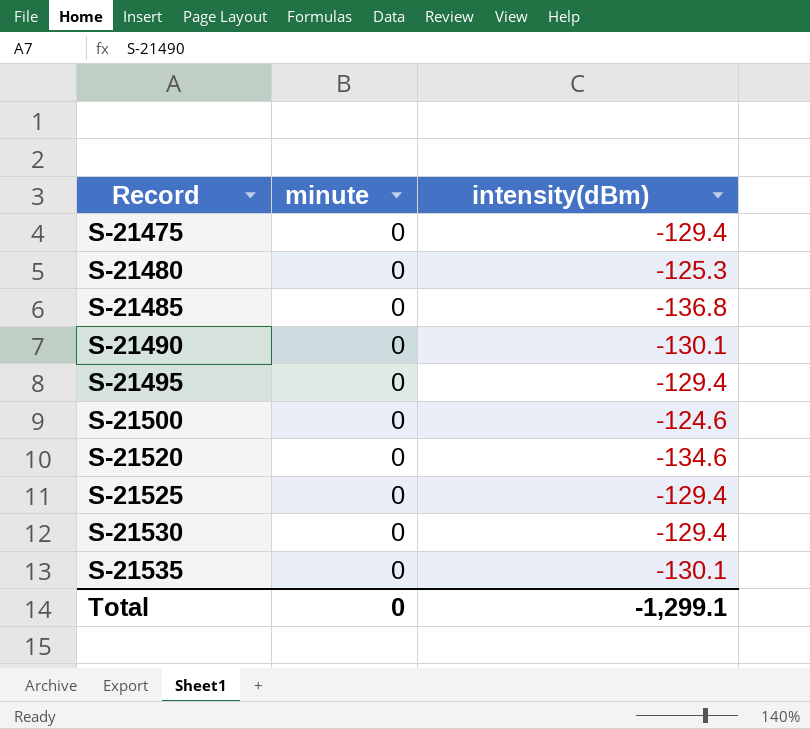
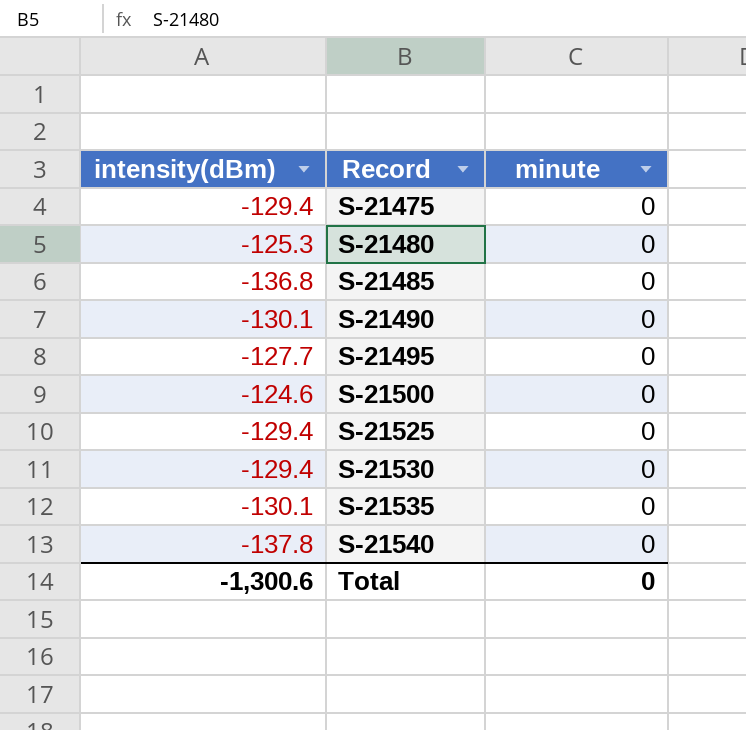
column intensity(dBm) | position: 3 -> 1
row S-21520: 0 | -134.6 -> none
S-21495 | intensity(dBm): -129.4 -> -127.7
row S-21540: none -> -137.8 | 0
Total | intensity(dBm): -1,299.1 -> -1,300.6

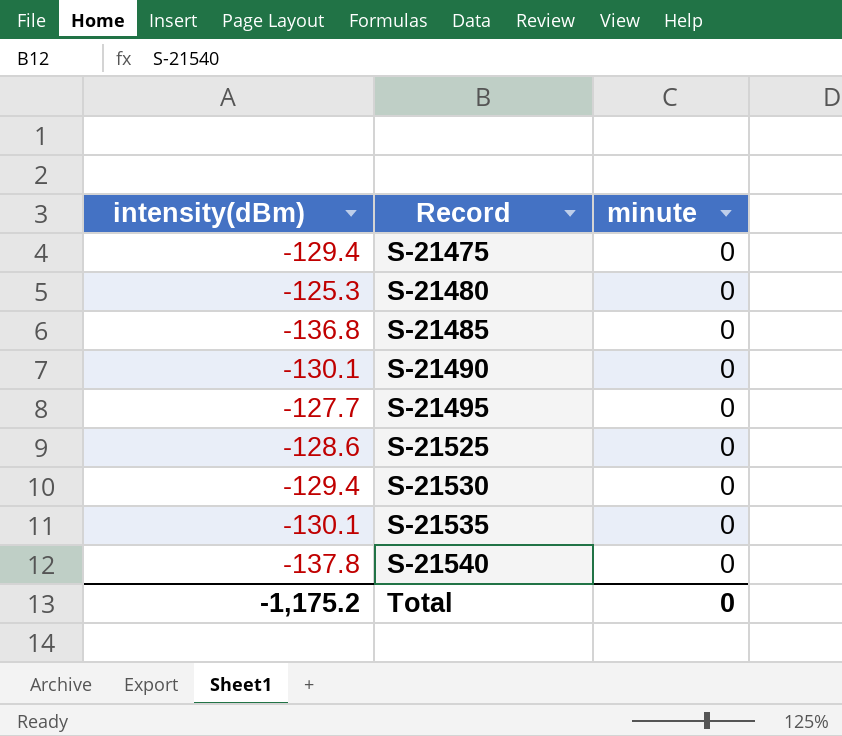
row S-21500: -124.6 | 0 -> none
S-21525 | intensity(dBm): -129.4 -> -128.6
Total | intensity(dBm): -1,300.6 -> -1,175.2

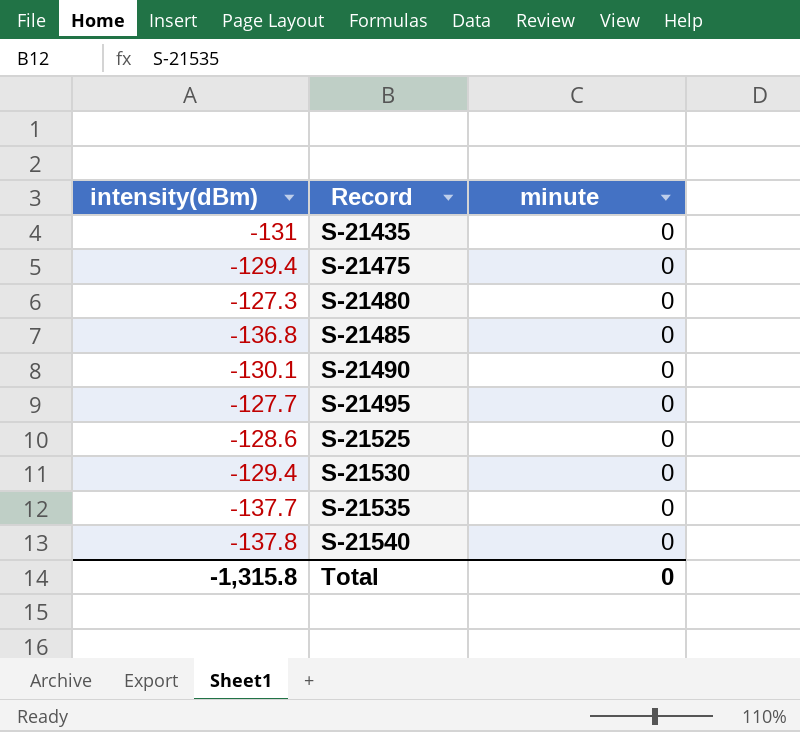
row S-21435: none -> -131 | 0
S-21480 | intensity(dBm): -125.3 -> -127.3
S-21535 | intensity(dBm): -130.1 -> -137.7
Total | intensity(dBm): -1,175.2 -> -1,315.8

